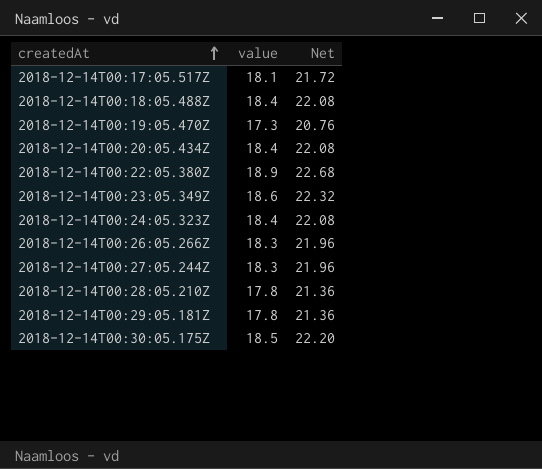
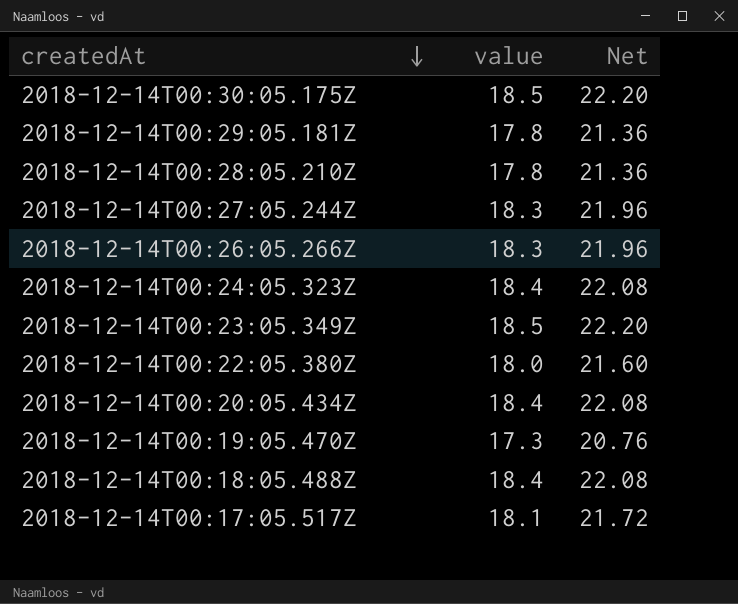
row order: createdAt ascending -> createdAt descending
2018-12-14T00:23:05.349Z | value: 18.6 -> 18.5
2018-12-14T00:23:05.349Z | Net: 22.32 -> 22.20
2018-12-14T00:22:05.380Z | value: 18.9 -> 18.0
2018-12-14T00:22:05.380Z | Net: 22.68 -> 21.60

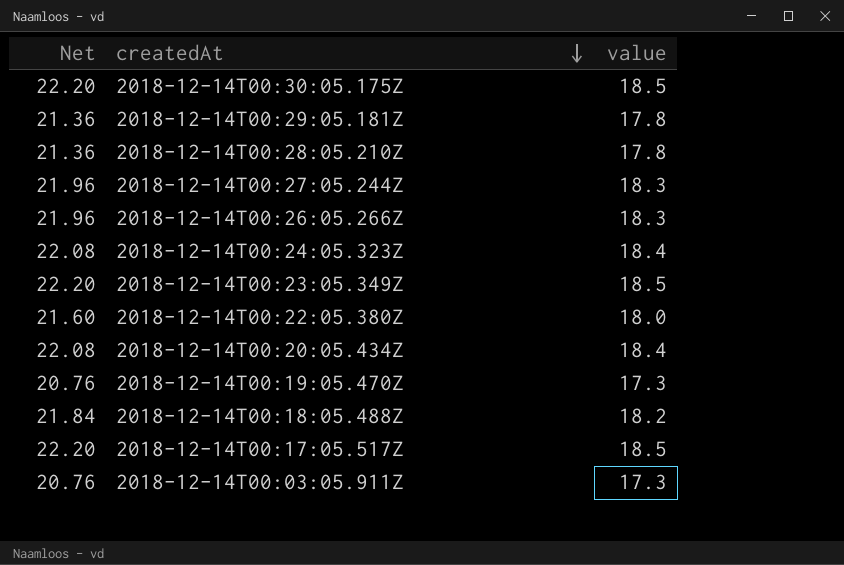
column Net | position: 3 -> 1
2018-12-14T00:18:05.488Z | Net: 22.08 -> 21.84
2018-12-14T00:18:05.488Z | value: 18.4 -> 18.2
2018-12-14T00:17:05.517Z | Net: 21.72 -> 22.20
2018-12-14T00:17:05.517Z | value: 18.1 -> 18.5
row 2018-12-14T00:03:05.911Z: none -> 20.76 | 17.3

